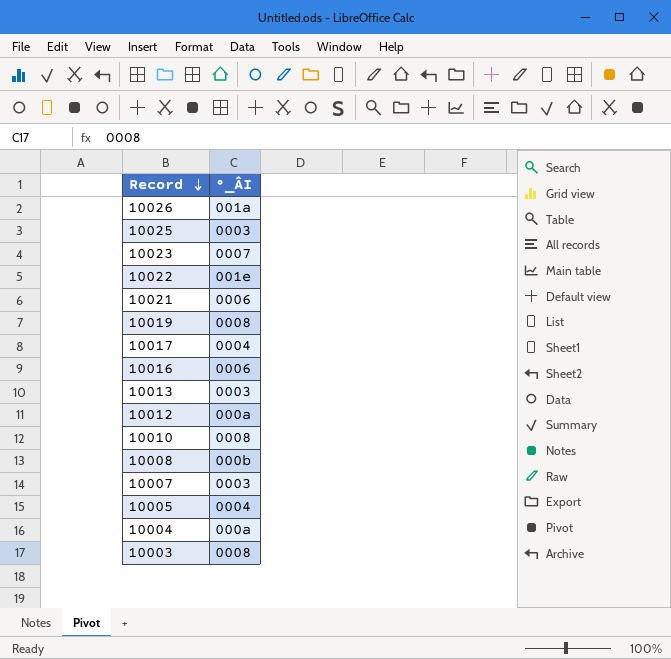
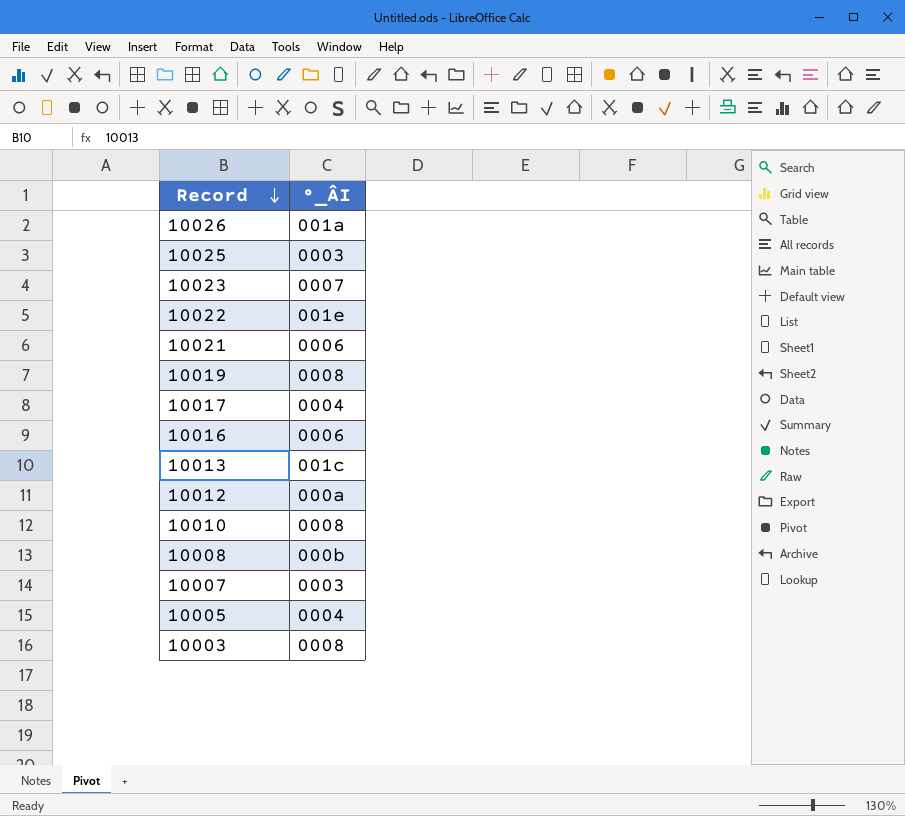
row 10004: 000a -> none
10013 | °_ÂI: 0003 -> 001c

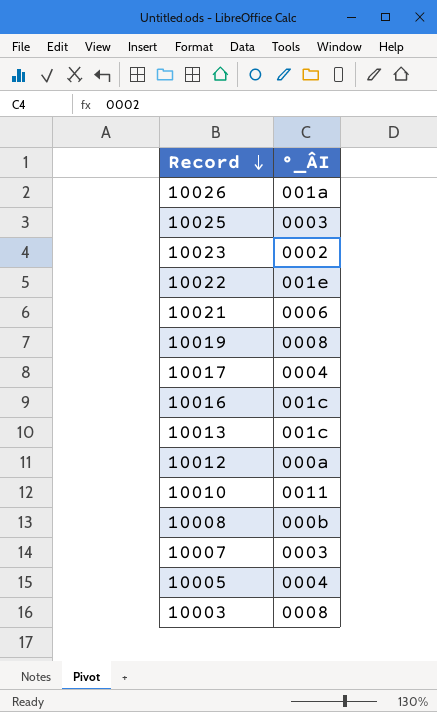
10023 | °_ÂI: 0007 -> 0002
10016 | °_ÂI: 0006 -> 001c
10010 | °_ÂI: 0008 -> 0011

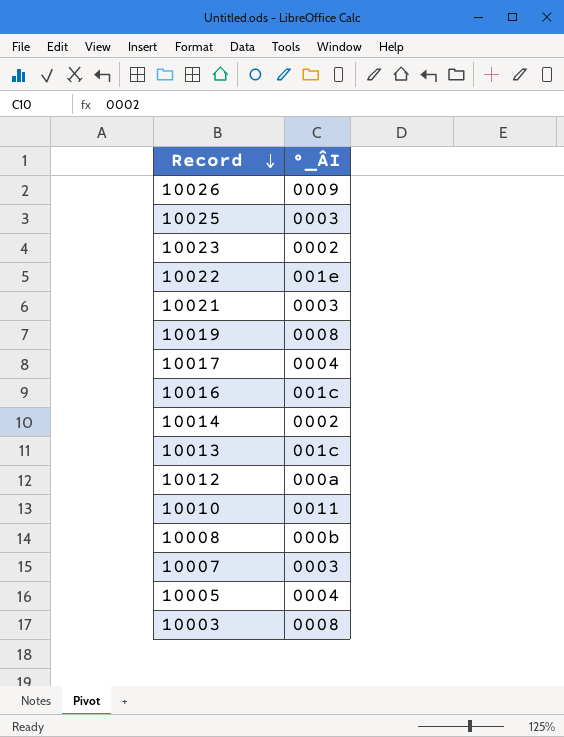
10026 | °_ÂI: 001a -> 0009
10021 | °_ÂI: 0006 -> 0003
row 10014: none -> 0002

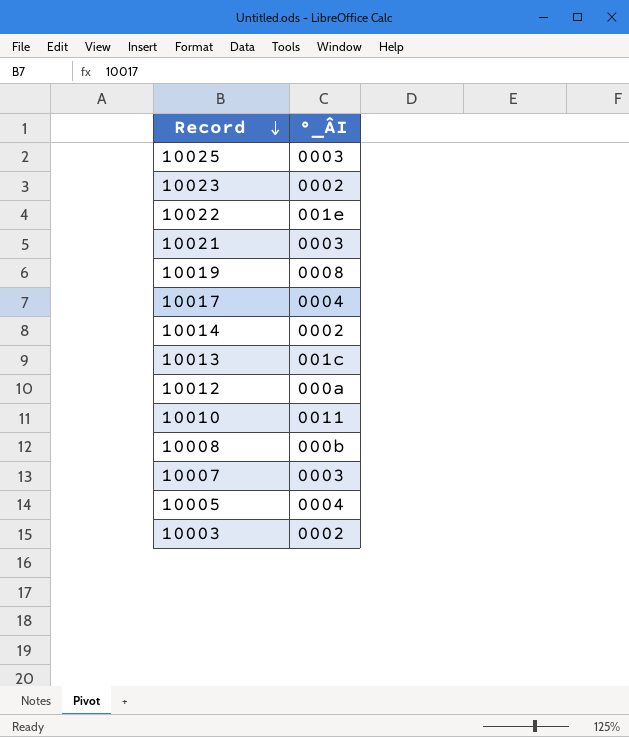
row 10026: 0009 -> none
row 10016: 001c -> none
10003 | °_ÂI: 0008 -> 0002

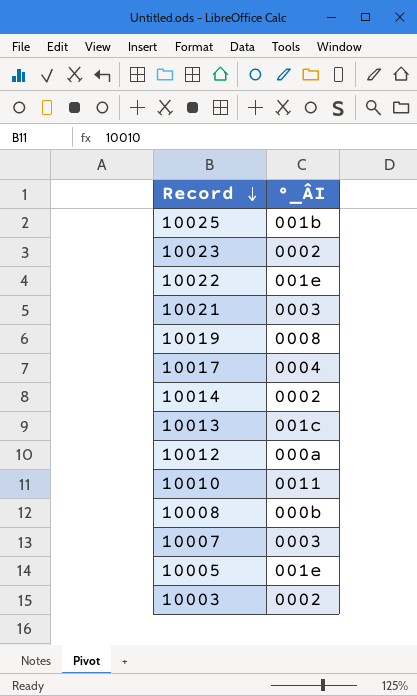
10025 | °_ÂI: 0003 -> 001b
10005 | °_ÂI: 0004 -> 001e

